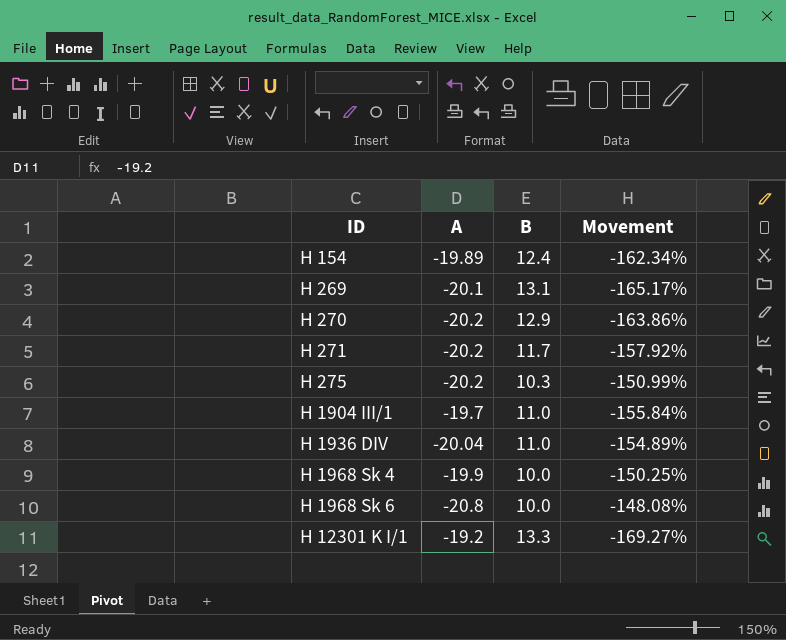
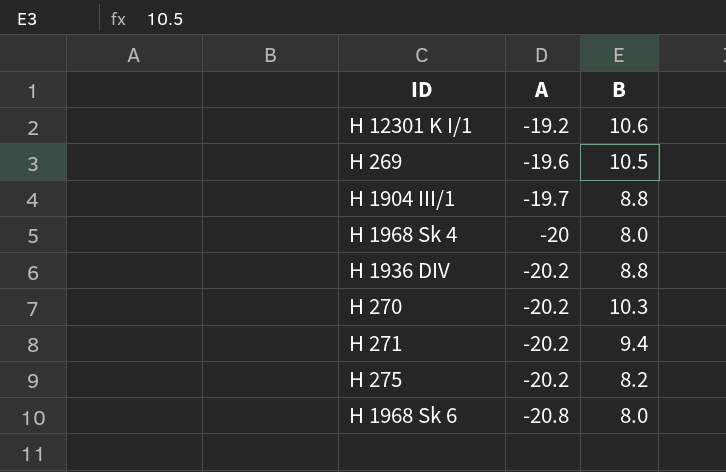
row order: ID ascending -> A descending
column Movement | formula: ([B] - [A]) / [A] -> none
row H 154: -19.89 | 12.4 | -162.34% -> none
H 12301 K I/1 | B: 13.3 -> 10.6
H 269 | A: -20.1 -> -19.6
H 269 | B: 13.1 -> 10.5
H 1904 III/1 | B: 11.0 -> 8.8
H 1968 Sk 4 | A: -19.9 -> -20
H 1968 Sk 4 | B: 10.0 -> 8.0
H 1936 DIV | A: -20.04 -> -20.2
H 1936 DIV | B: 11.0 -> 8.8
H 270 | B: 12.9 -> 10.3
H 271 | B: 11.7 -> 9.4
H 275 | B: 10.3 -> 8.2
H 1968 Sk 6 | B: 10.0 -> 8.0

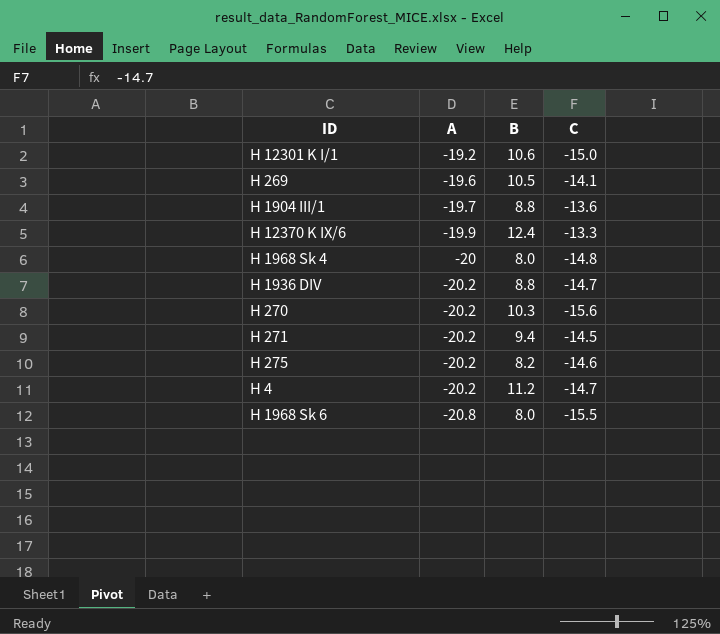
column C | position: none -> 4
row H 12370 K IX/6: none -> -19.9 | 12.4 | -13.3
row H 4: none -> -20.2 | 11.2 | -14.7

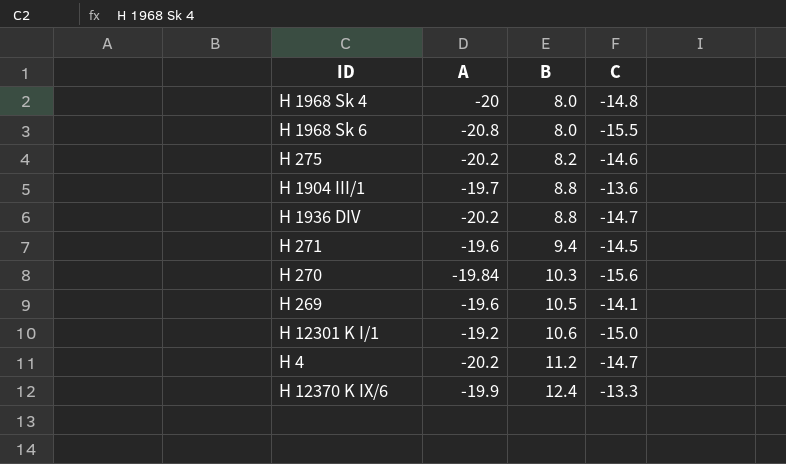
row order: A descending -> B ascending
H 271 | A: -20.2 -> -19.6
H 270 | A: -20.2 -> -19.84

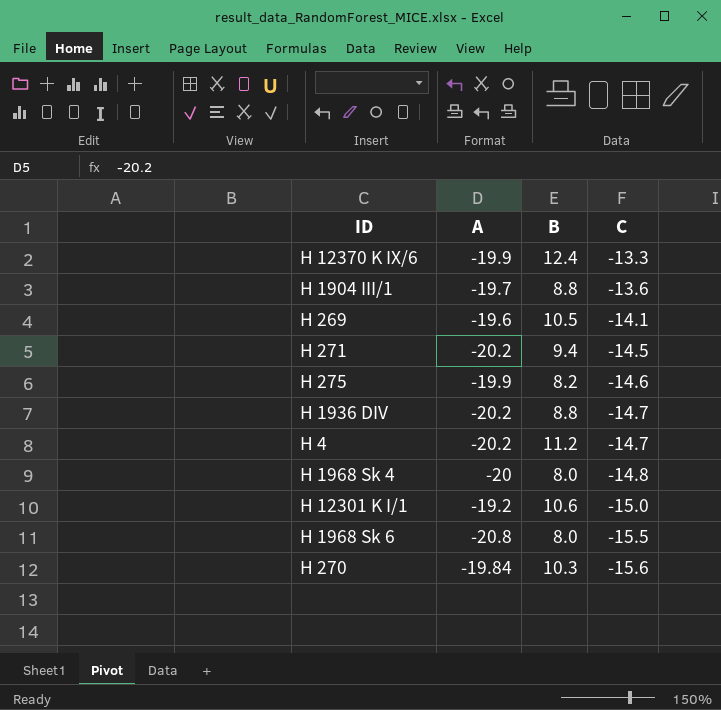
row order: B ascending -> C descending
H 271 | A: -19.6 -> -20.2
H 275 | A: -20.2 -> -19.9

